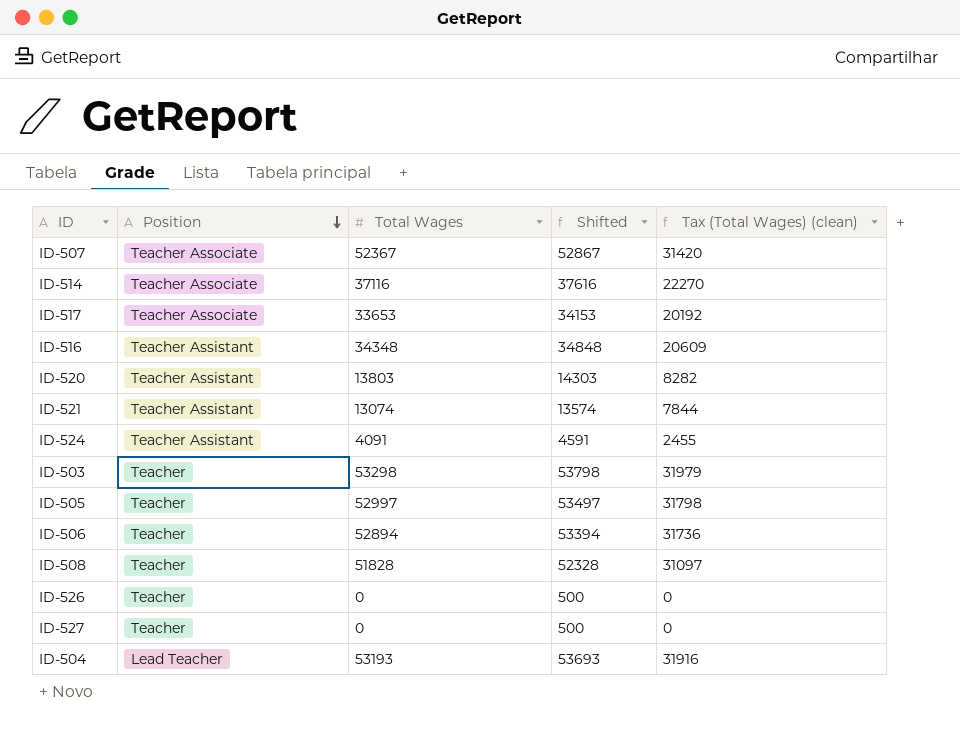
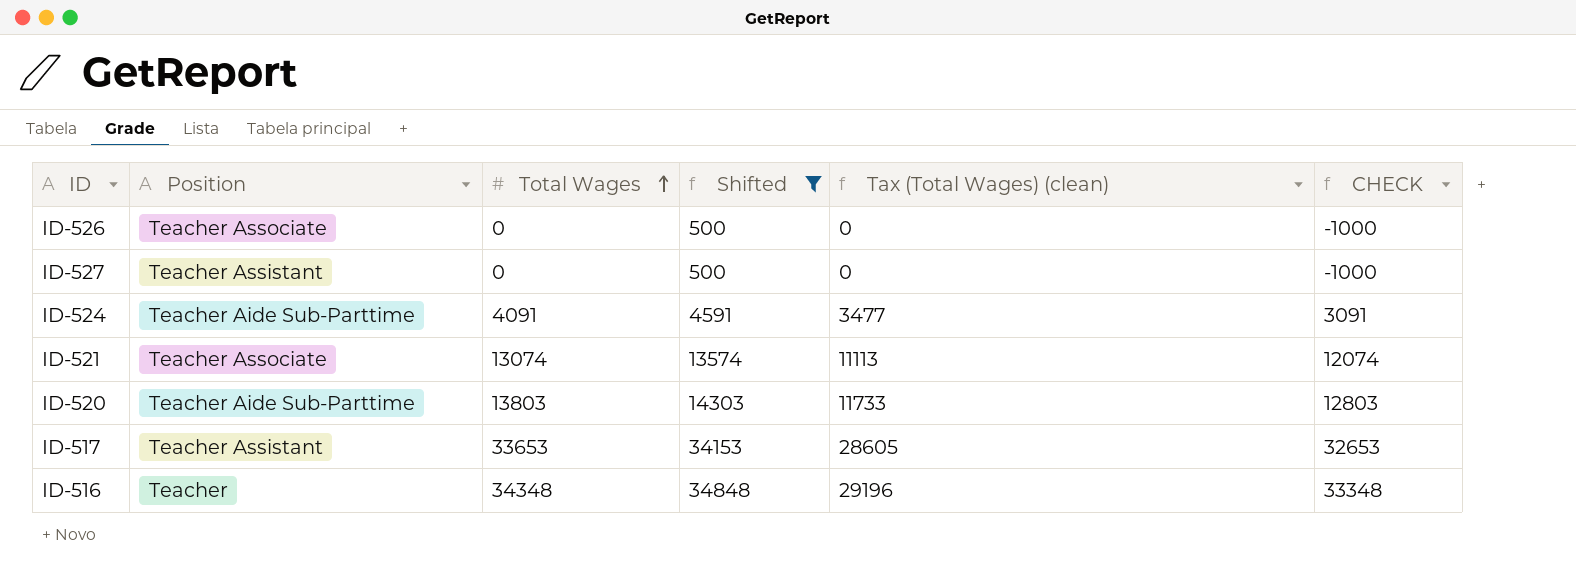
filter: none -> Shifted <= 34848
row order: Position descending -> Total Wages ascending
column Tax (Total Wages) (clean) | formula: [Total Wages] * 0.6 -> [Total Wages] * 0.85
column CHECK | formula: none -> [Total Wages] - 1000
ID-526 | Position: Teacher -> Teacher Associate
ID-527 | Position: Teacher -> Teacher Assistant
ID-524 | Position: Teacher Assistant -> Teacher Aide Sub-Parttime
ID-521 | Position: Teacher Assistant -> Teacher Associate
ID-520 | Position: Teacher Assistant -> Teacher Aide Sub-Parttime
ID-517 | Position: Teacher Associate -> Teacher Assistant
ID-516 | Position: Teacher Assistant -> Teacher

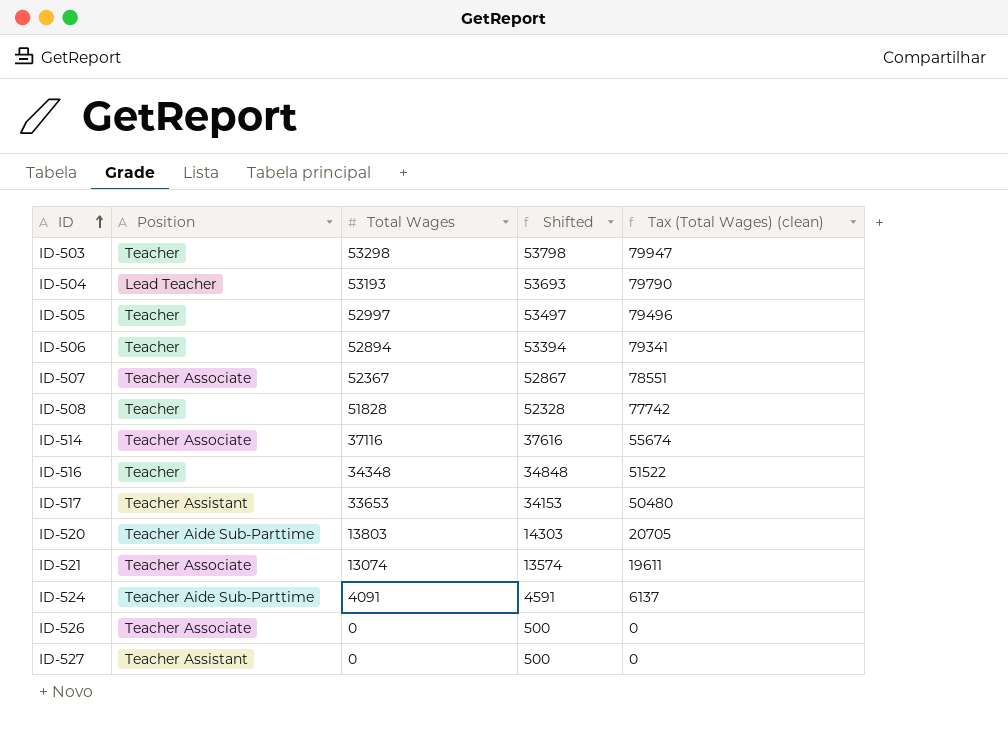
filter: Shifted <= 34848 -> none
row order: Total Wages ascending -> ID ascending
column CHECK | formula: [Total Wages] - 1000 -> none
column Tax (Total Wages) (clean) | formula: [Total Wages] * 0.85 -> [Total Wages] * 1.5

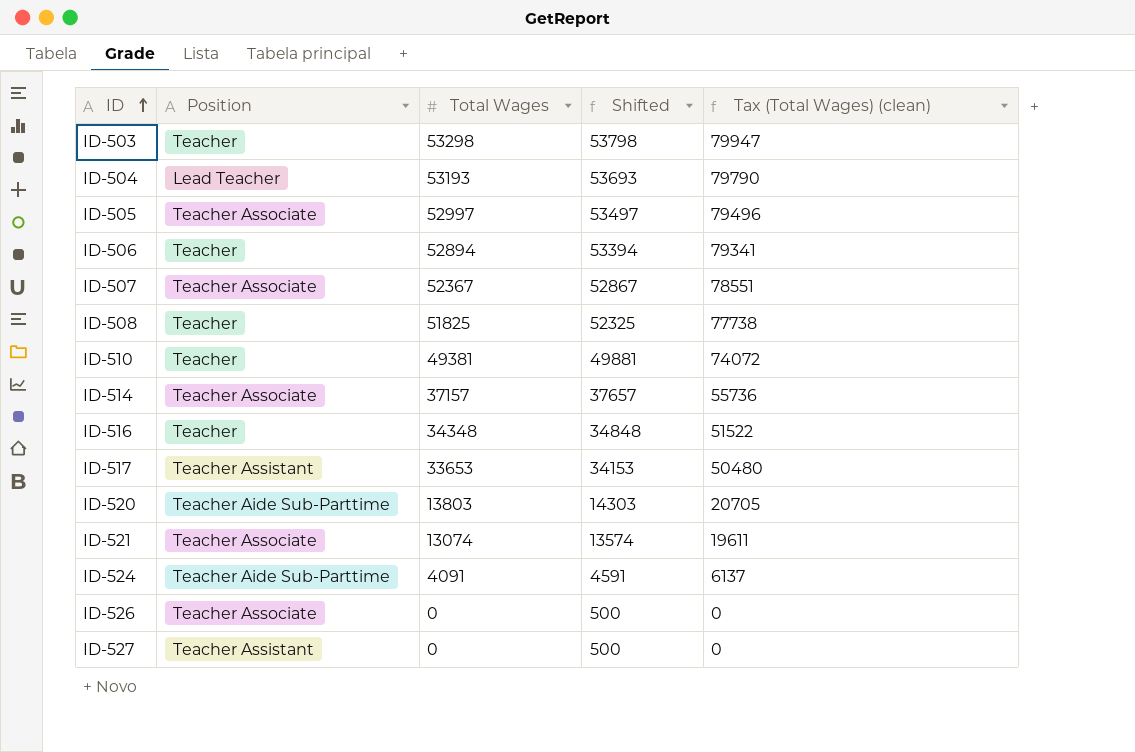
ID-505 | Position: Teacher -> Teacher Associate
ID-508 | Total Wages: 51828 -> 51825
ID-508 | Shifted: 52328 -> 52325
ID-508 | Tax (Total Wages) (clean): 77742 -> 77738
row ID-510: none -> Teacher | 49381 | 49881 | 74072
ID-514 | Total Wages: 37116 -> 37157
ID-514 | Shifted: 37616 -> 37657
ID-514 | Tax (Total Wages) (clean): 55674 -> 55736

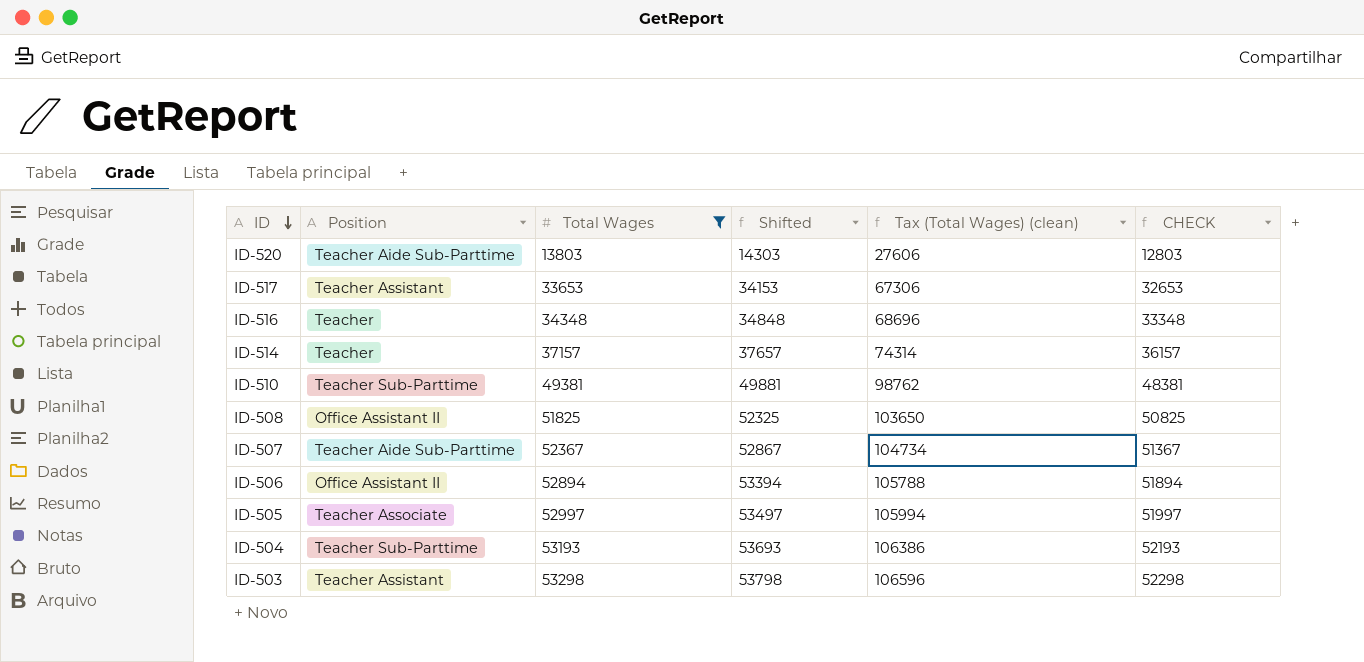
filter: none -> Total Wages >= 13803
row order: ID ascending -> ID descending
column Tax (Total Wages) (clean) | formula: [Total Wages] * 1.5 -> [Total Wages] * 2
column CHECK | formula: none -> [Total Wages] - 1000
ID-514 | Position: Teacher Associate -> Teacher
ID-510 | Position: Teacher -> Teacher Sub-Parttime
ID-508 | Position: Teacher -> Office Assistant II
ID-507 | Position: Teacher Associate -> Teacher Aide Sub-Parttime
ID-506 | Position: Teacher -> Office Assistant II
ID-504 | Position: Lead Teacher -> Teacher Sub-Parttime
ID-503 | Position: Teacher -> Teacher Assistant

